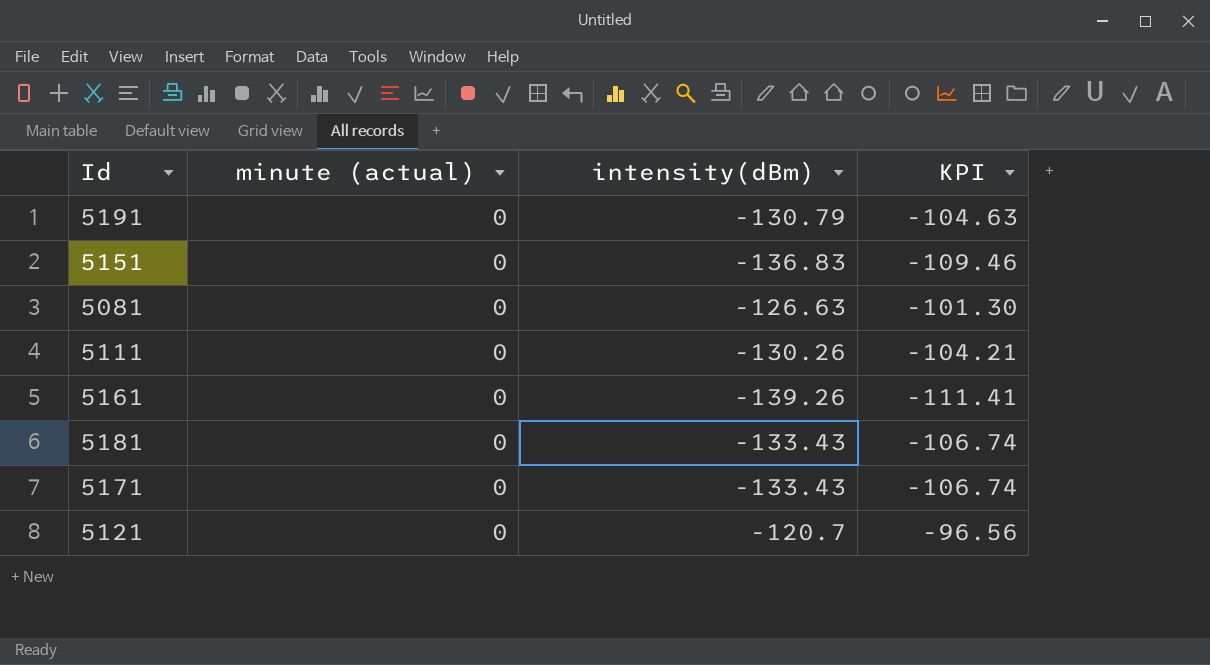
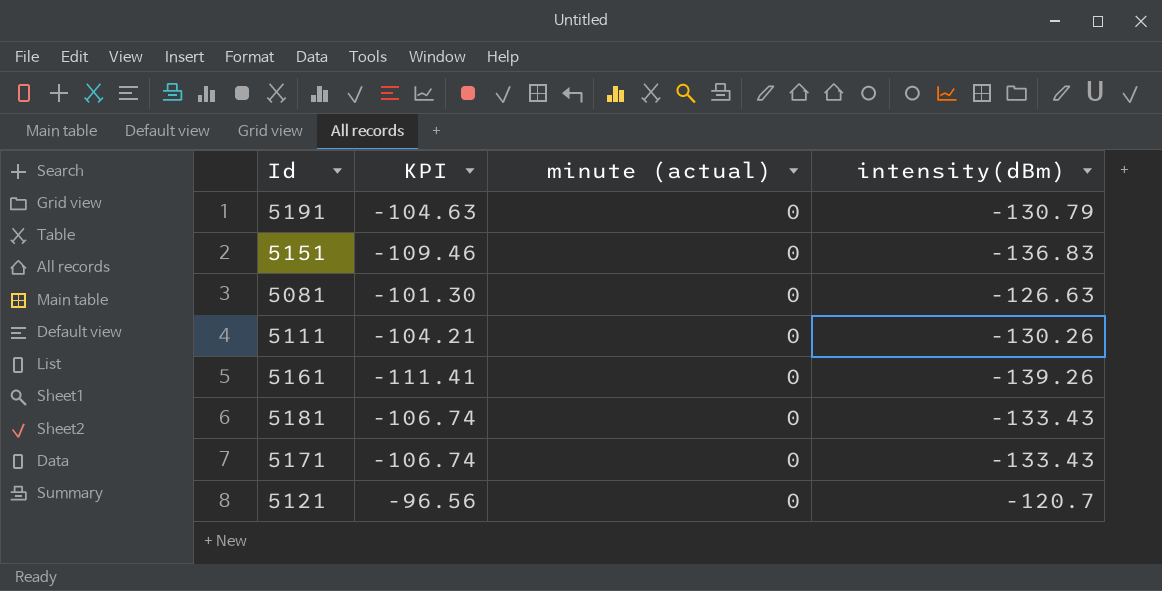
column KPI | position: 4 -> 2

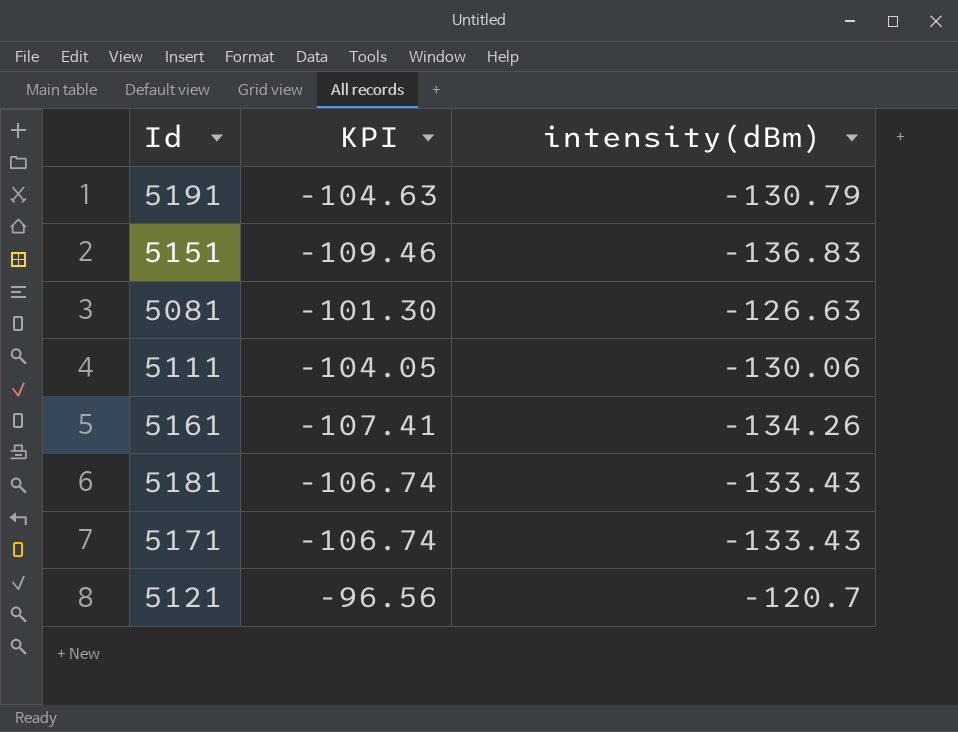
column minute (actual) | position: 3 -> none
5111 | KPI: -104.21 -> -104.05
5111 | intensity(dBm): -130.26 -> -130.06
5161 | KPI: -111.41 -> -107.41
5161 | intensity(dBm): -139.26 -> -134.26

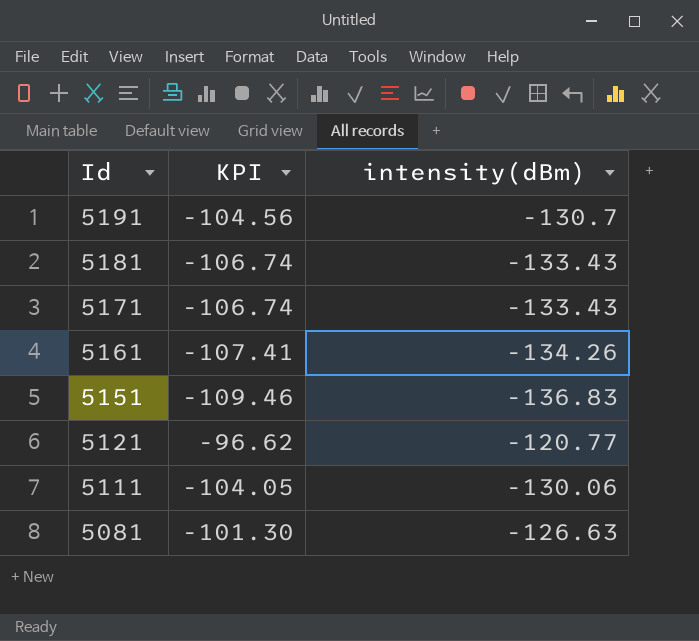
row order: none -> Id descending
5191 | KPI: -104.63 -> -104.56
5191 | intensity(dBm): -130.79 -> -130.7
5121 | KPI: -96.56 -> -96.62
5121 | intensity(dBm): -120.7 -> -120.77

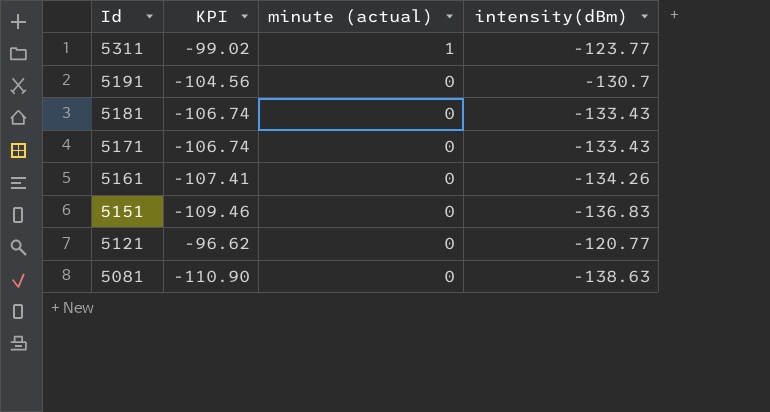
column minute (actual) | position: none -> 3
row 5111: -104.05 | -130.06 -> none
row 5311: none -> -99.02 | 1 | -123.77
5081 | KPI: -101.30 -> -110.90
5081 | intensity(dBm): -126.63 -> -138.63

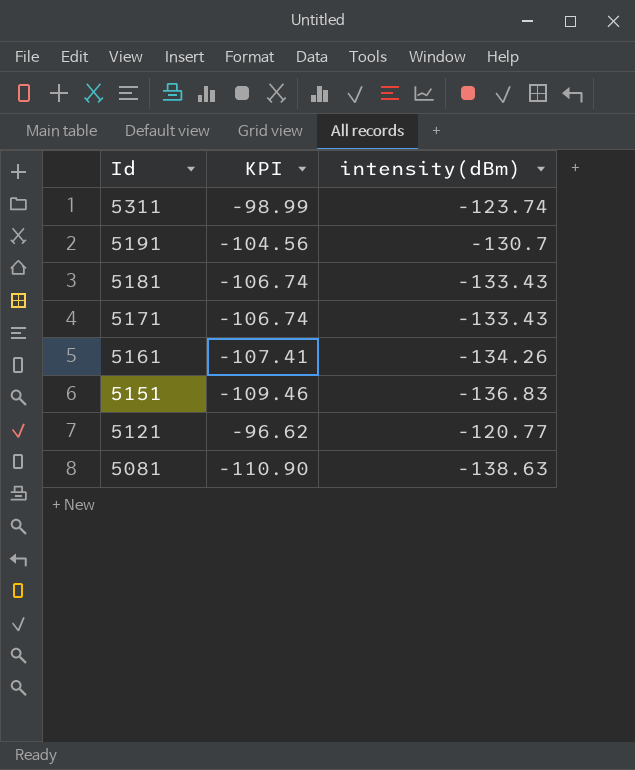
column minute (actual) | position: 3 -> none
5311 | KPI: -99.02 -> -98.99
5311 | intensity(dBm): -123.77 -> -123.74

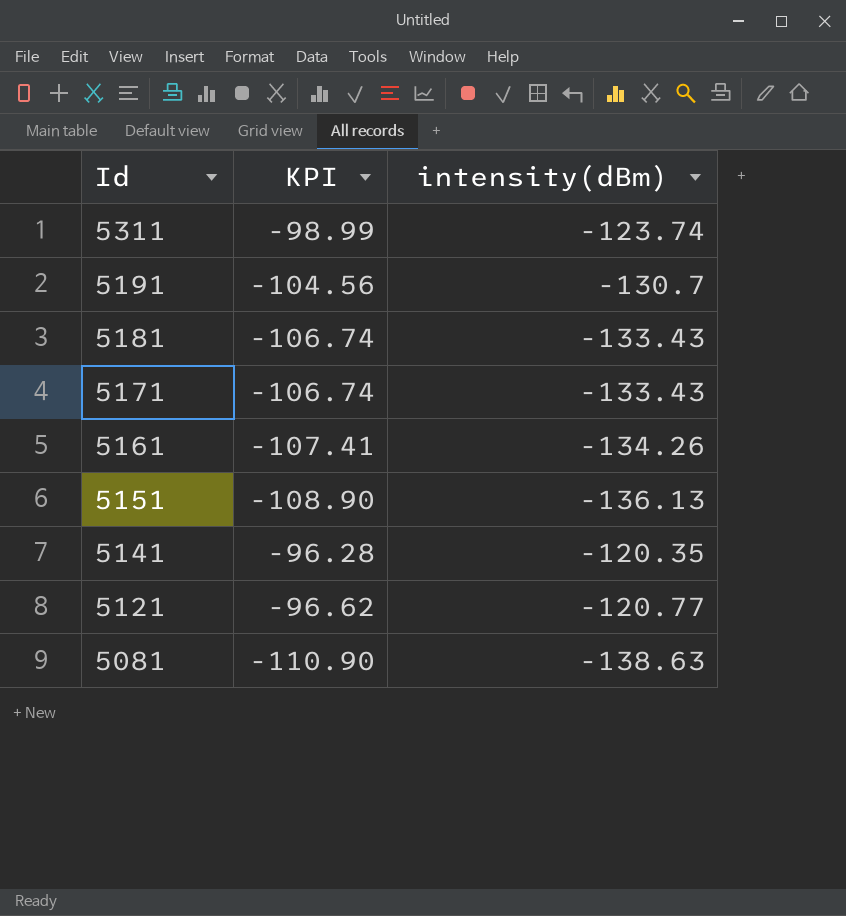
5151 | KPI: -109.46 -> -108.90
5151 | intensity(dBm): -136.83 -> -136.13
row 5141: none -> -96.28 | -120.35

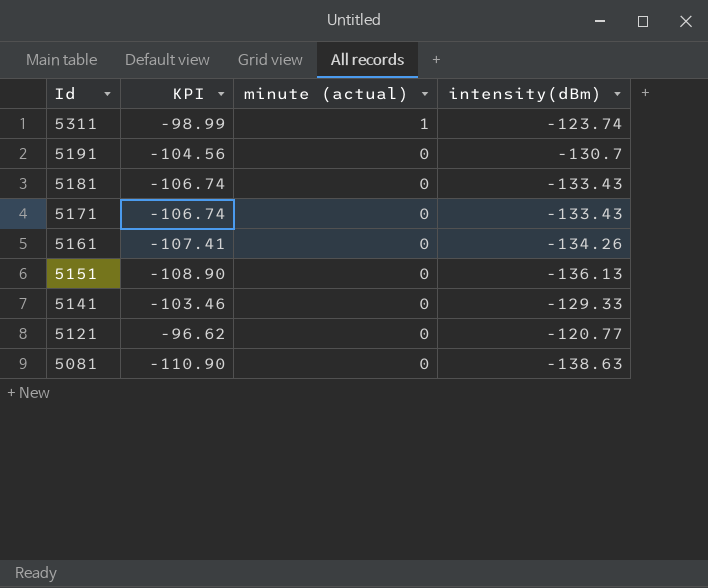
column minute (actual) | position: none -> 3
5141 | KPI: -96.28 -> -103.46
5141 | intensity(dBm): -120.35 -> -129.33

